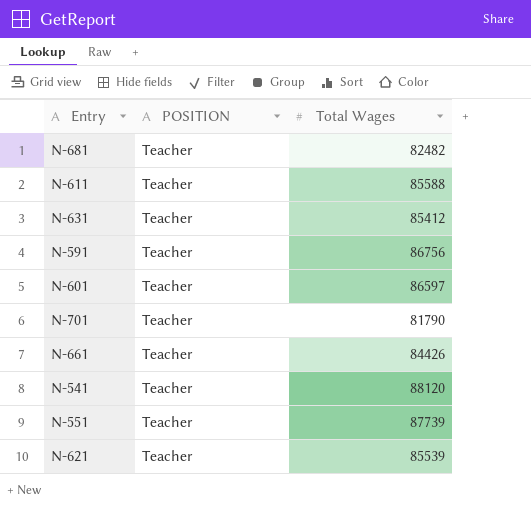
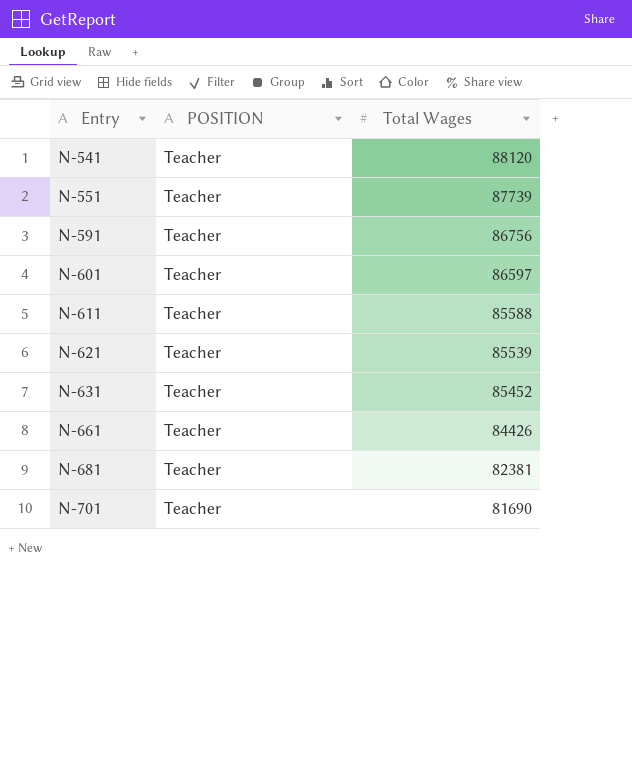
row order: none -> Entry ascending
N-631 | Total Wages: 85412 -> 85452
N-681 | Total Wages: 82482 -> 82381
N-701 | Total Wages: 81790 -> 81690

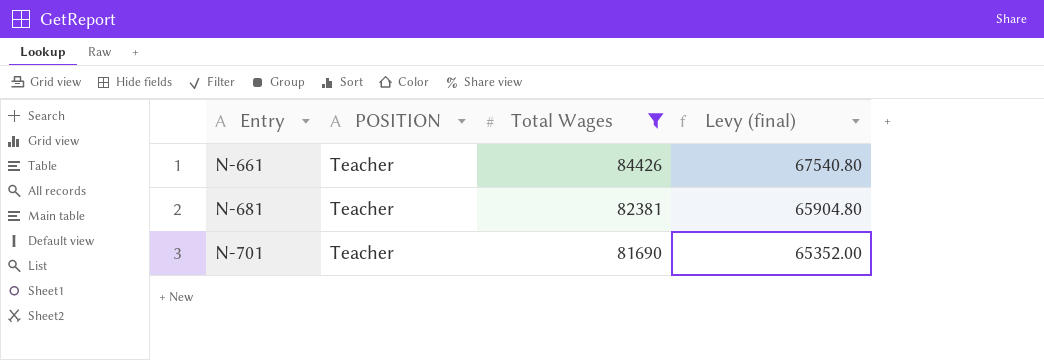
filter: none -> Total Wages <= 84426
column Levy (final) | formula: none -> [Total Wages] * 0.8

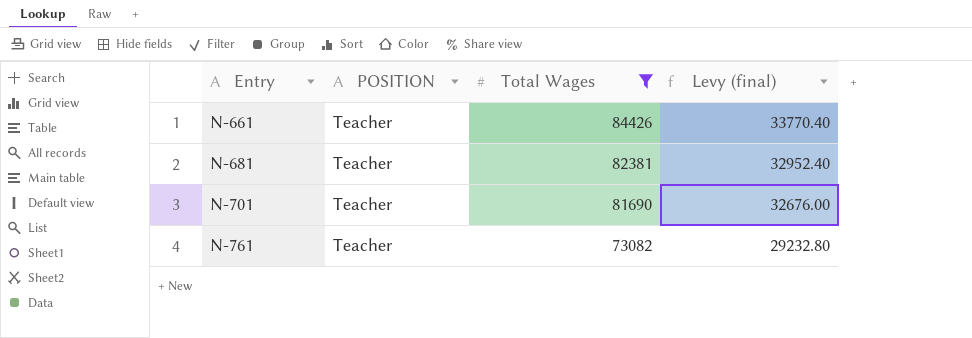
column Levy (final) | formula: [Total Wages] * 0.8 -> [Total Wages] * 0.4
row N-761: none -> Teacher | 73082 | 29232.80

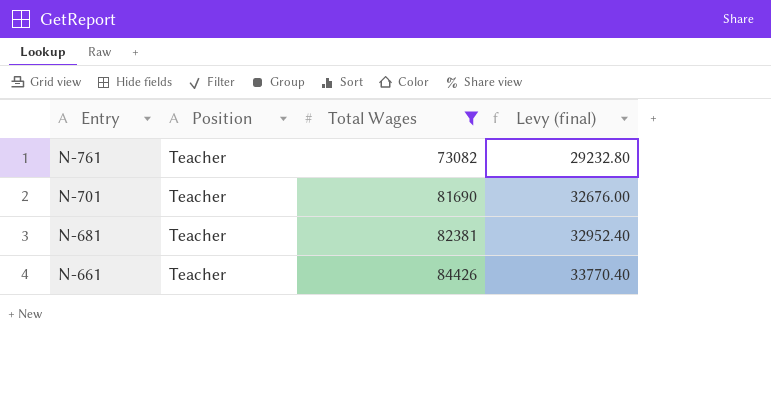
row order: Entry ascending -> Entry descending
column name: POSITION -> Position

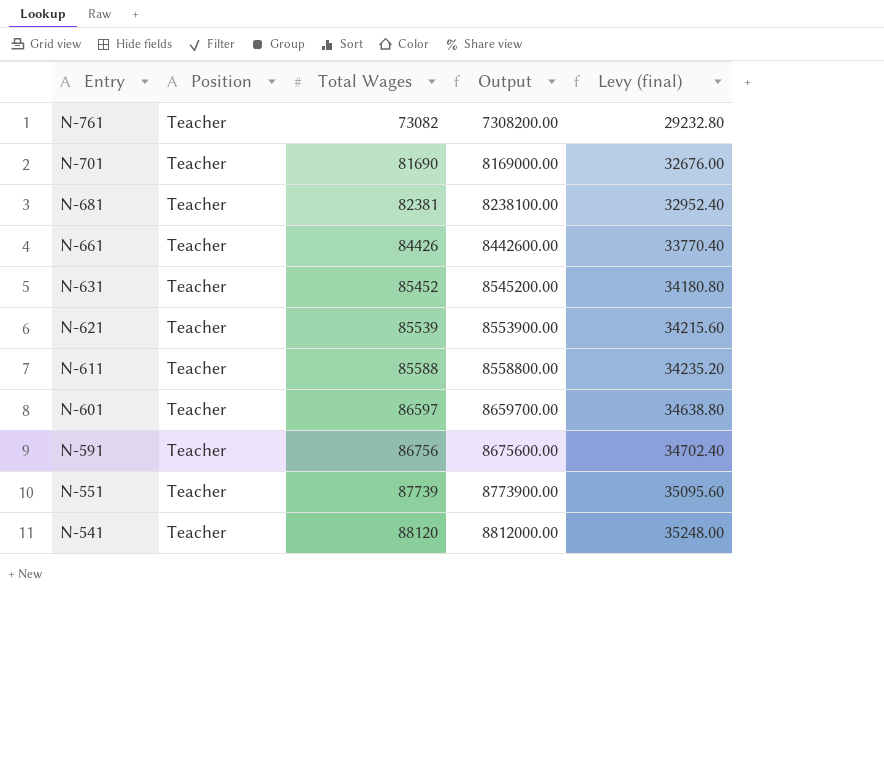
filter: Total Wages <= 84426 -> none
column Output | formula: none -> [Total Wages] * 100

